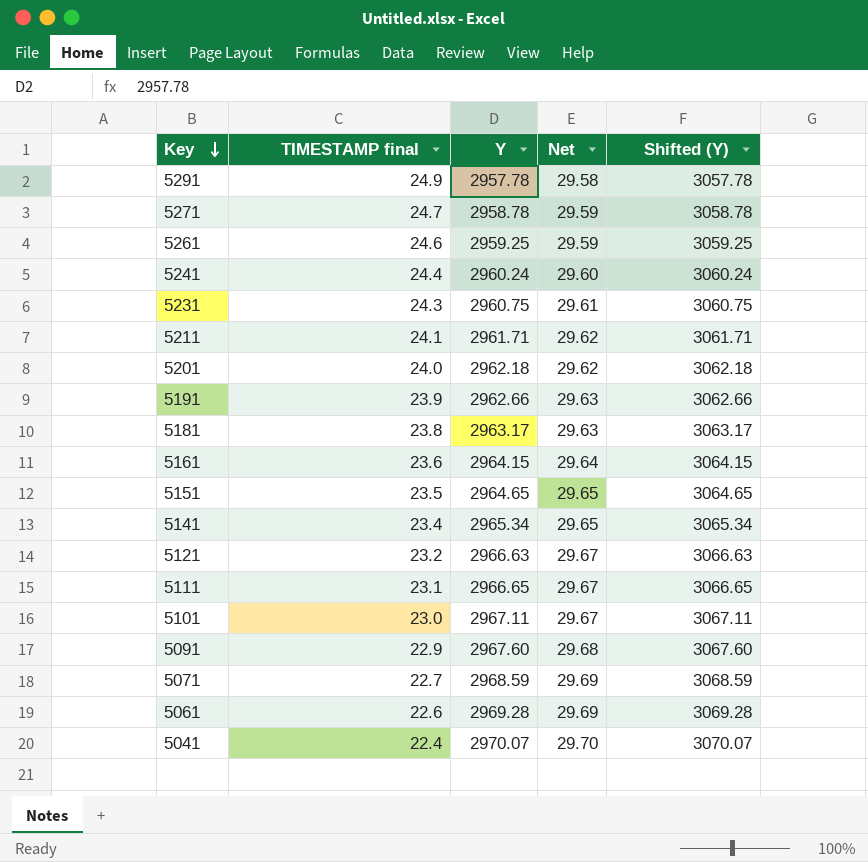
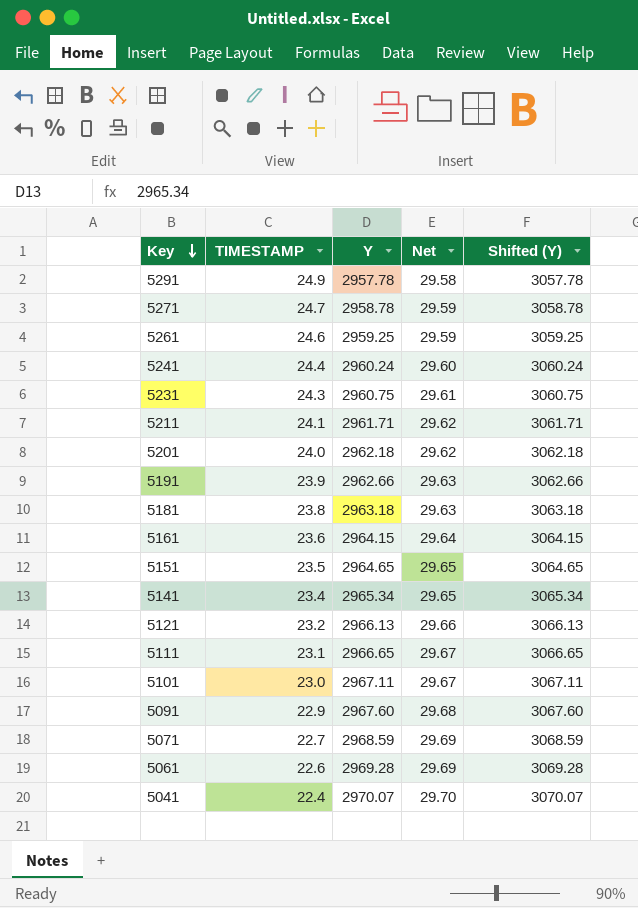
column name: TIMESTAMP final -> TIMESTAMP
5181 | Y: 2963.17 -> 2963.18
5181 | Shifted (Y): 3063.17 -> 3063.18
5121 | Y: 2966.63 -> 2966.13
5121 | Net: 29.67 -> 29.66
5121 | Shifted (Y): 3066.63 -> 3066.13

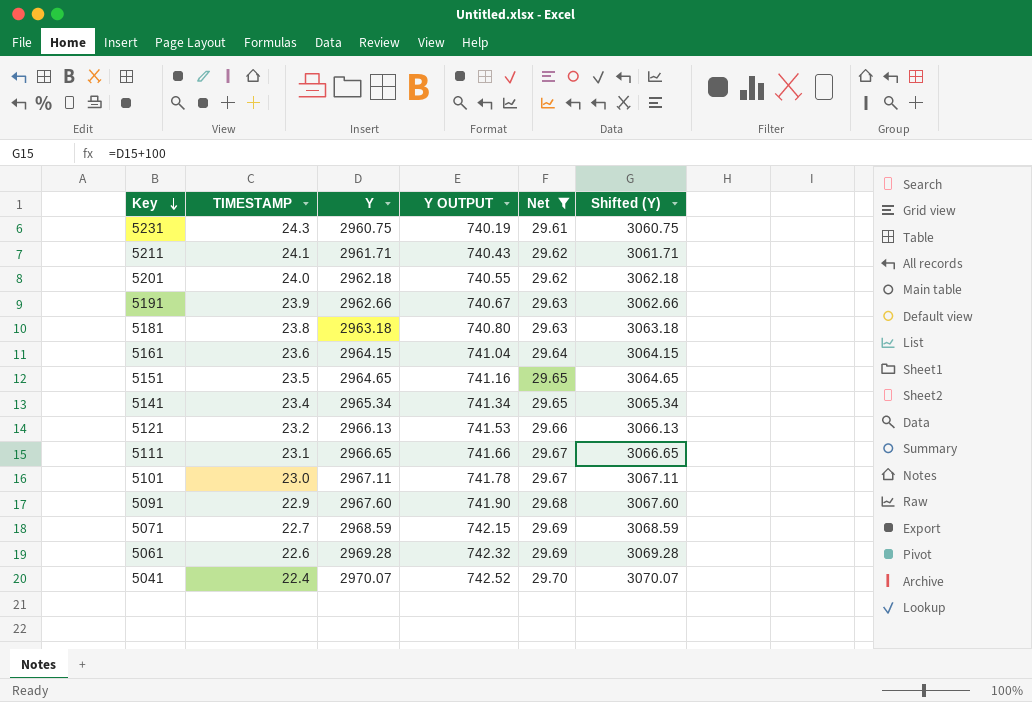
filter: none -> Net >= 29.61
column Y OUTPUT | formula: none -> [Y] * 0.25

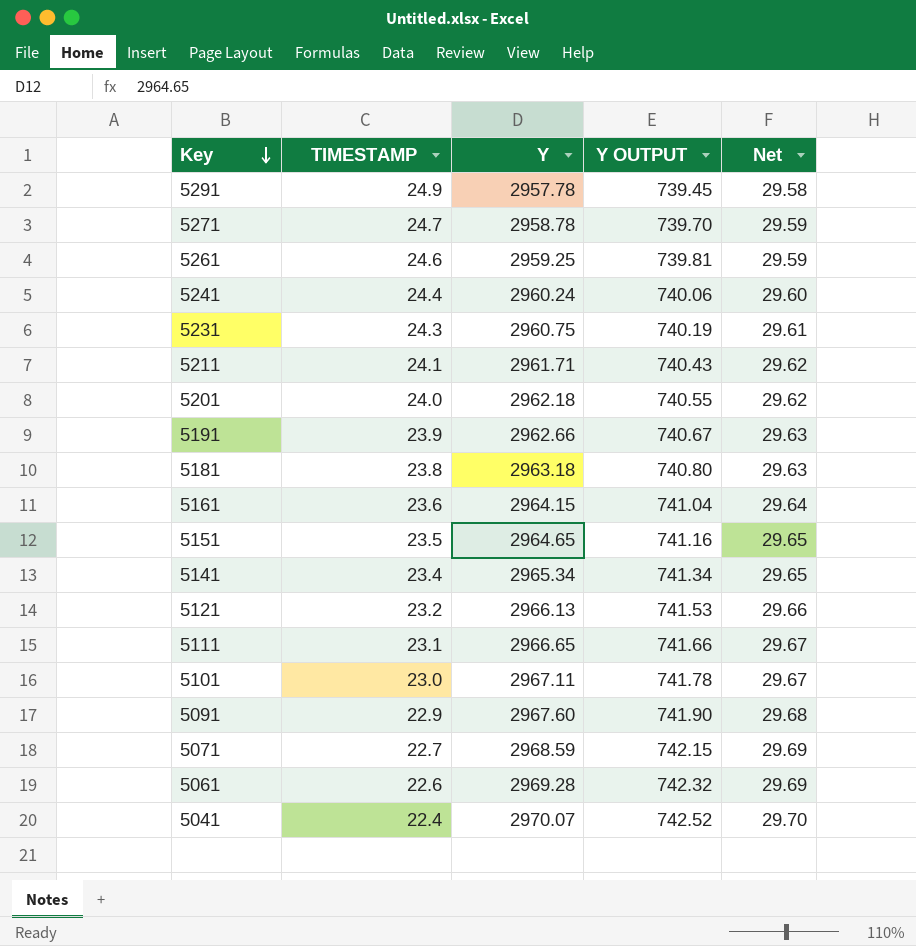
filter: Net >= 29.61 -> none
column Shifted (Y) | formula: [Y] + 100 -> none

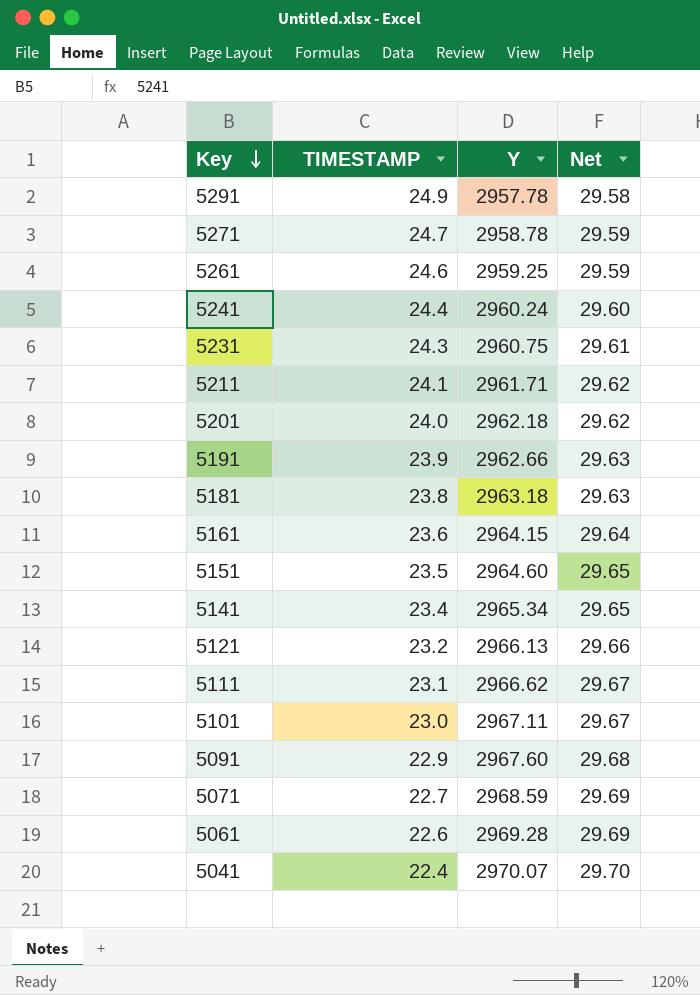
column Y OUTPUT | formula: [Y] * 0.25 -> none
5151 | Y: 2964.65 -> 2964.60
5111 | Y: 2966.65 -> 2966.62

